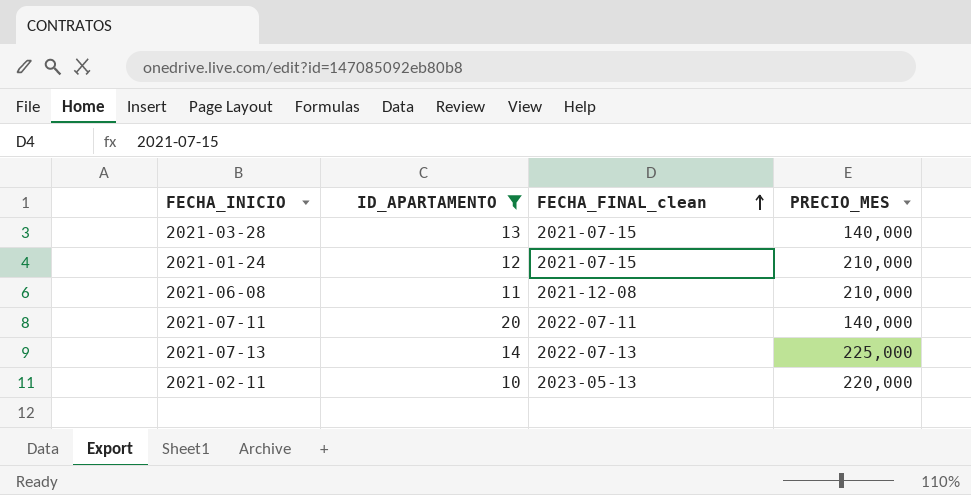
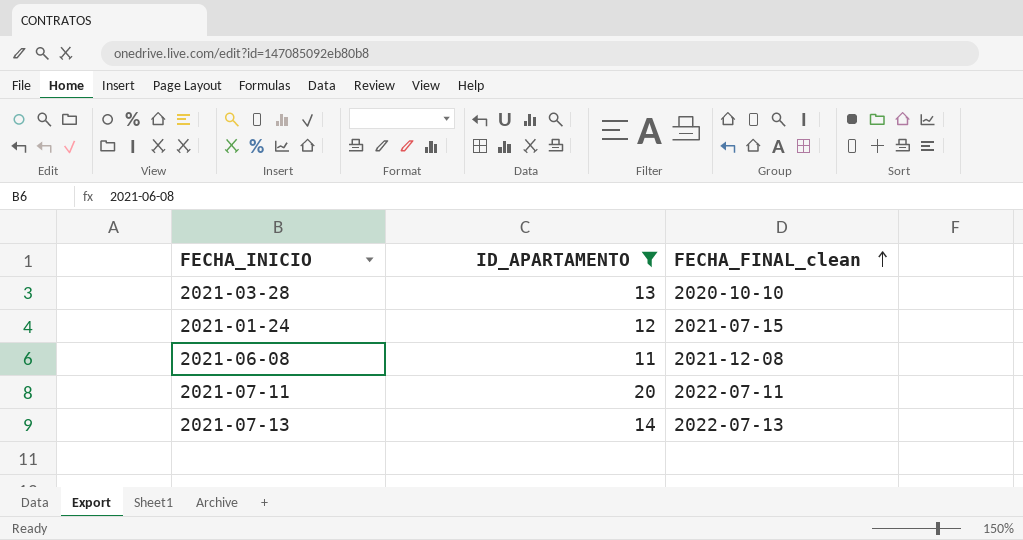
column PRECIO_MES | position: 4 -> none
row 2021-02-11: 10 | 2023-05-13 | 220,000 -> none
2021-03-28 | FECHA_FINAL_clean: 2021-07-15 -> 2020-10-10

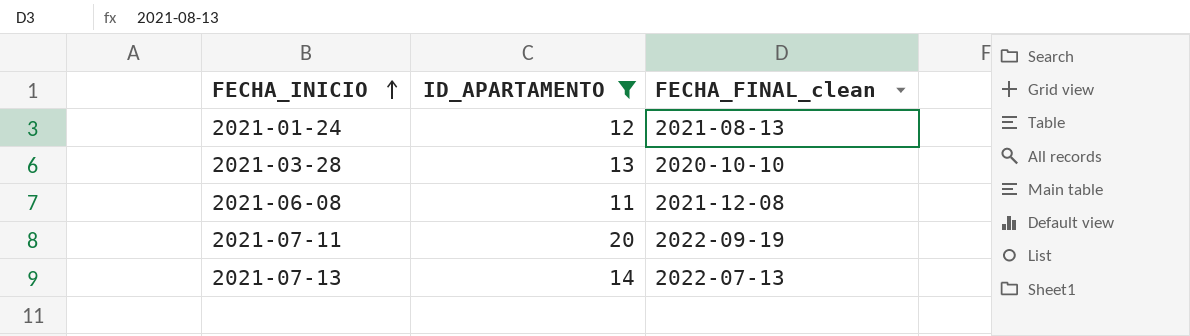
row order: FECHA_FINAL_clean ascending -> FECHA_INICIO ascending
2021-01-24 | FECHA_FINAL_clean: 2021-07-15 -> 2021-08-13
2021-07-11 | FECHA_FINAL_clean: 2022-07-11 -> 2022-09-19

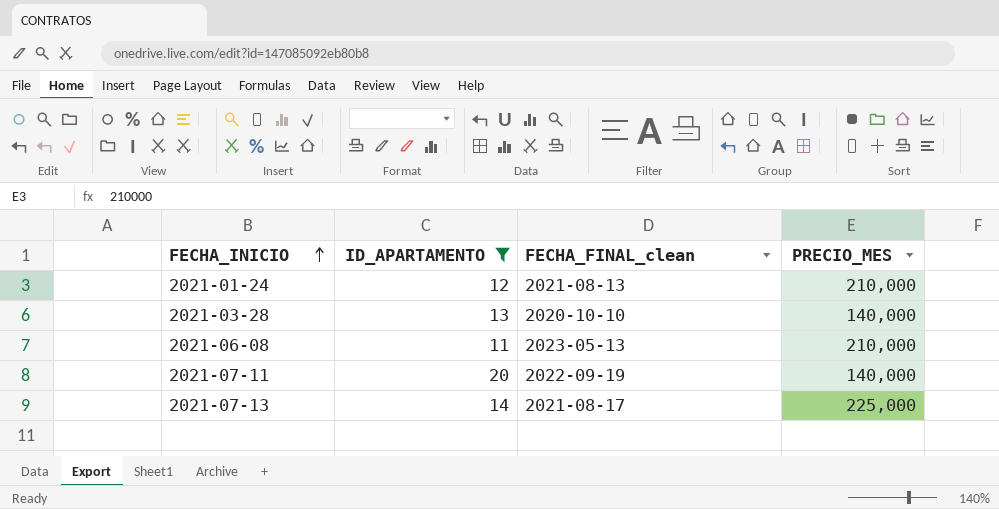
column PRECIO_MES | position: none -> 4
2021-06-08 | FECHA_FINAL_clean: 2021-12-08 -> 2023-05-13
2021-07-13 | FECHA_FINAL_clean: 2022-07-13 -> 2021-08-17

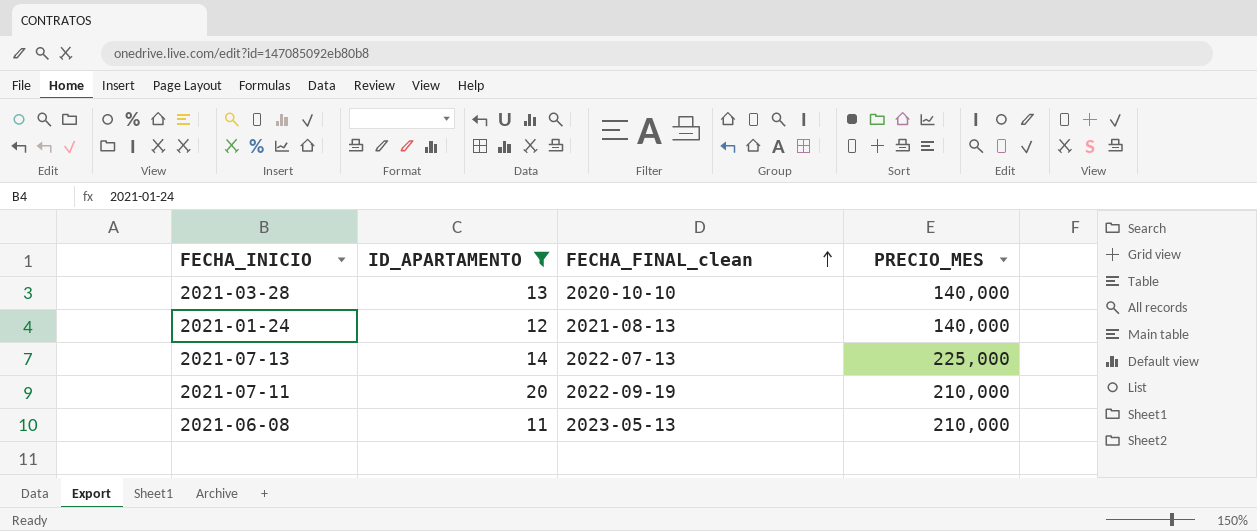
row order: FECHA_INICIO ascending -> FECHA_FINAL_clean ascending
2021-01-24 | PRECIO_MES: 210,000 -> 140,000
2021-07-13 | FECHA_FINAL_clean: 2021-08-17 -> 2022-07-13
2021-07-11 | PRECIO_MES: 140,000 -> 210,000

